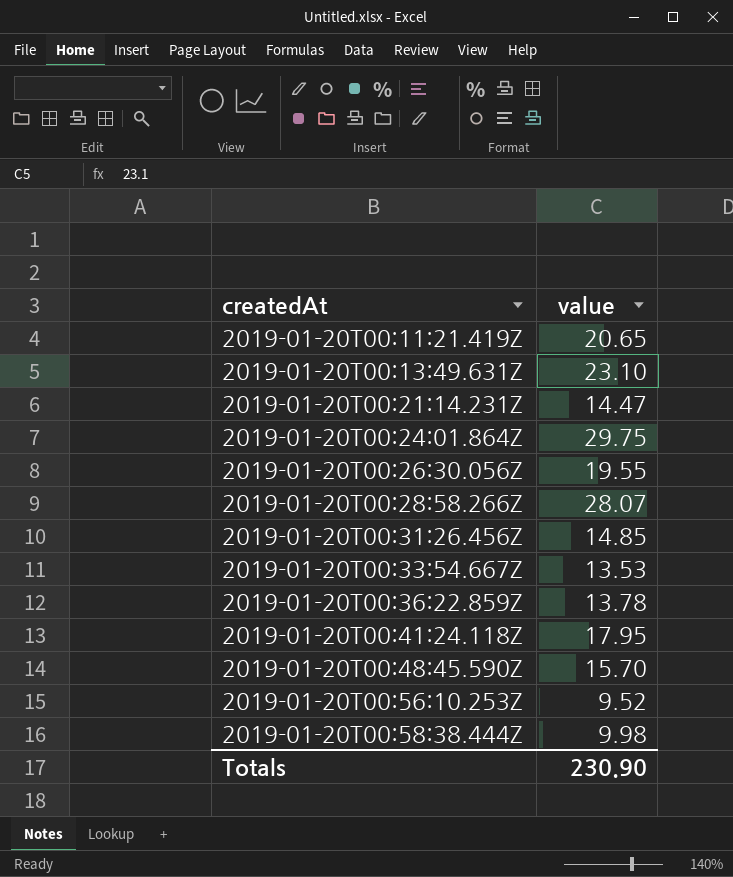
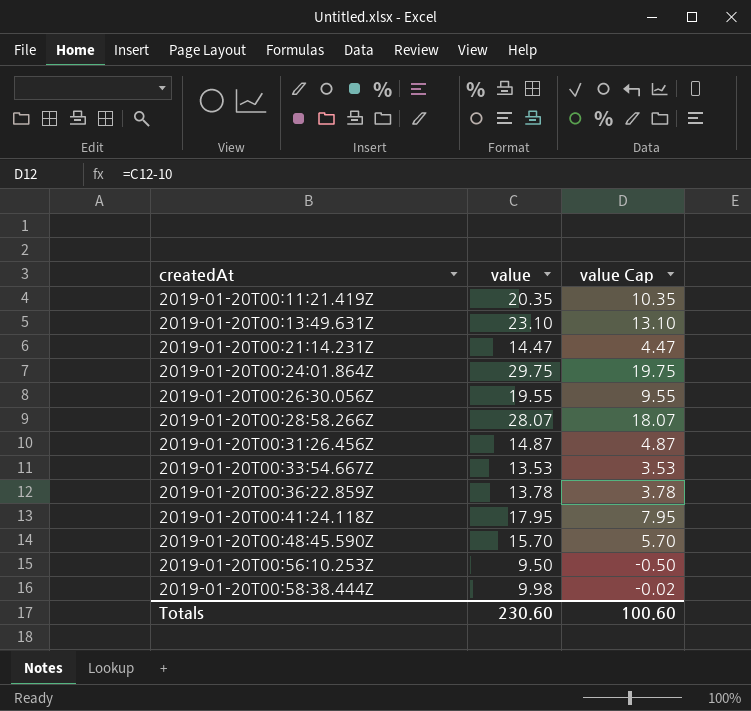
column value Cap | formula: none -> [value] - 10
2019-01-20T00:11:21.419Z | value: 20.65 -> 20.35
2019-01-20T00:31:26.456Z | value: 14.85 -> 14.87
2019-01-20T00:56:10.253Z | value: 9.52 -> 9.50
Totals | value: 230.90 -> 230.60

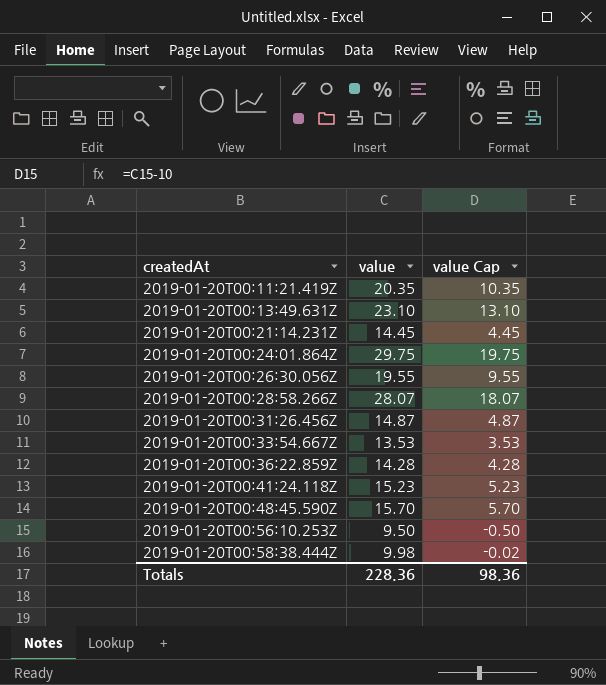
2019-01-20T00:21:14.231Z | value: 14.47 -> 14.45
2019-01-20T00:21:14.231Z | value Cap: 4.47 -> 4.45
2019-01-20T00:36:22.859Z | value: 13.78 -> 14.28
2019-01-20T00:36:22.859Z | value Cap: 3.78 -> 4.28
2019-01-20T00:41:24.118Z | value: 17.95 -> 15.23
2019-01-20T00:41:24.118Z | value Cap: 7.95 -> 5.23
Totals | value: 230.60 -> 228.36
Totals | value Cap: 100.60 -> 98.36

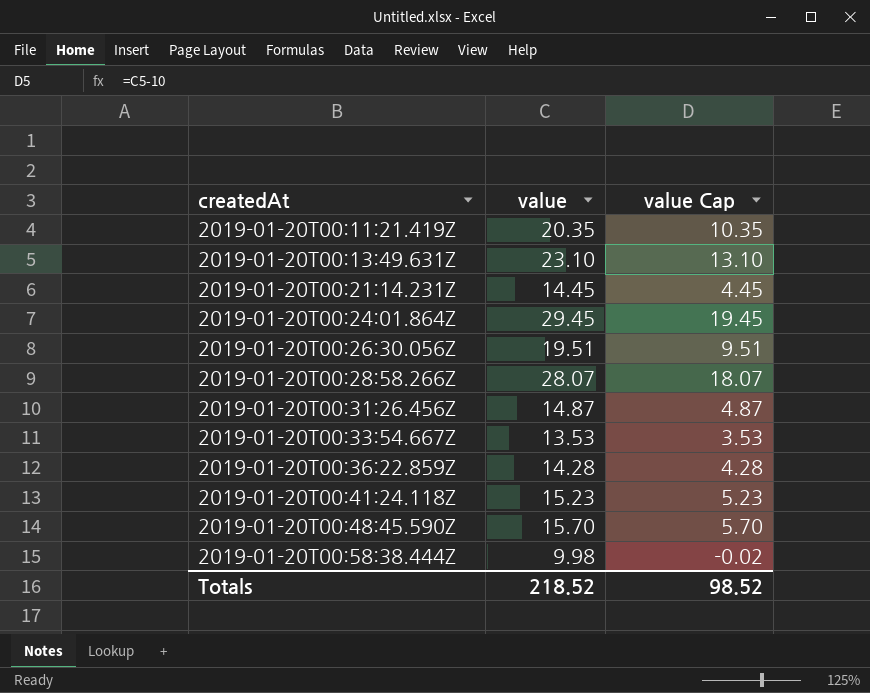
row 2019-01-20T00:56:10.253Z: 9.50 | -0.50 -> none
2019-01-20T00:24:01.864Z | value: 29.75 -> 29.45
2019-01-20T00:24:01.864Z | value Cap: 19.75 -> 19.45
2019-01-20T00:26:30.056Z | value: 19.55 -> 19.51
2019-01-20T00:26:30.056Z | value Cap: 9.55 -> 9.51
Totals | value: 228.36 -> 218.52
Totals | value Cap: 98.36 -> 98.52

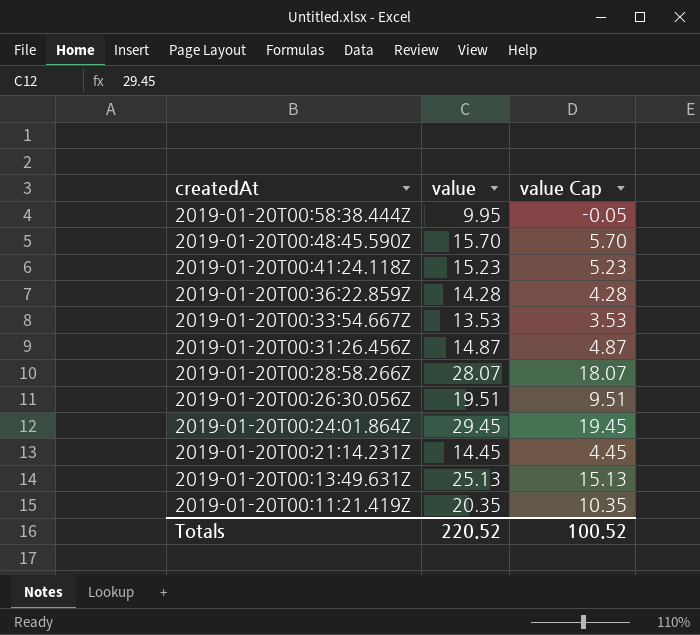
row order: createdAt ascending -> createdAt descending
2019-01-20T00:58:38.444Z | value: 9.98 -> 9.95
2019-01-20T00:58:38.444Z | value Cap: -0.02 -> -0.05
2019-01-20T00:13:49.631Z | value: 23.10 -> 25.13
2019-01-20T00:13:49.631Z | value Cap: 13.10 -> 15.13
Totals | value: 218.52 -> 220.52
Totals | value Cap: 98.52 -> 100.52

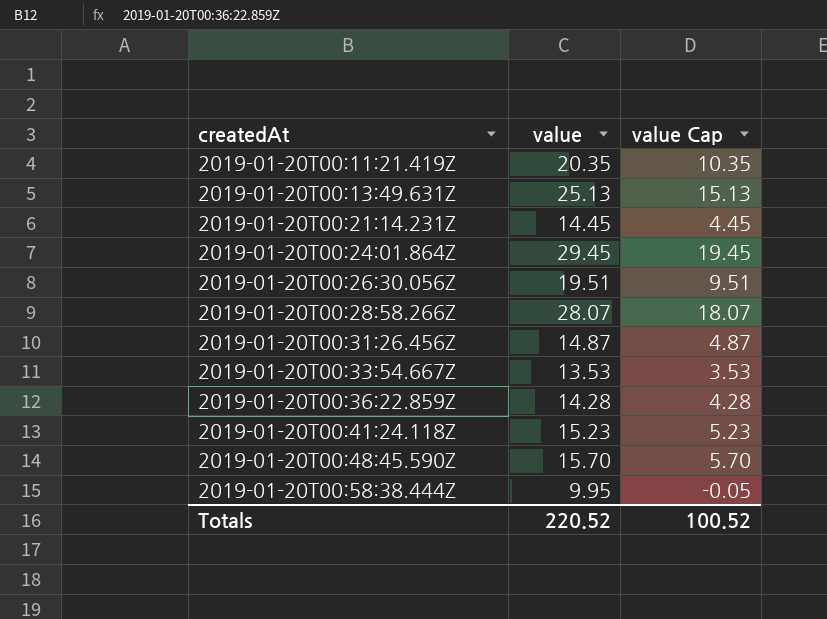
row order: createdAt descending -> createdAt ascending

